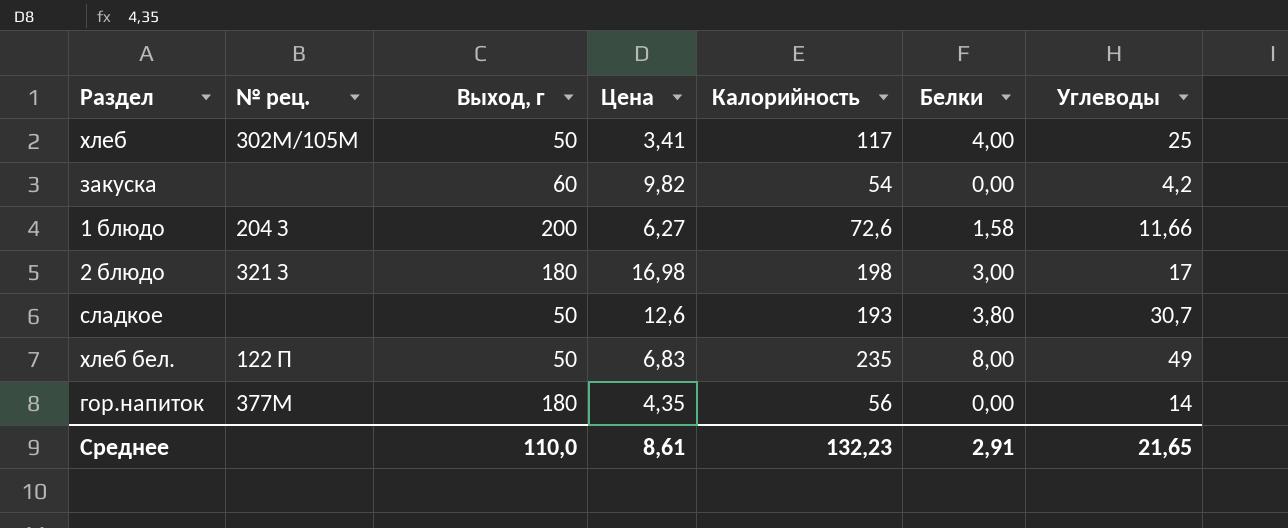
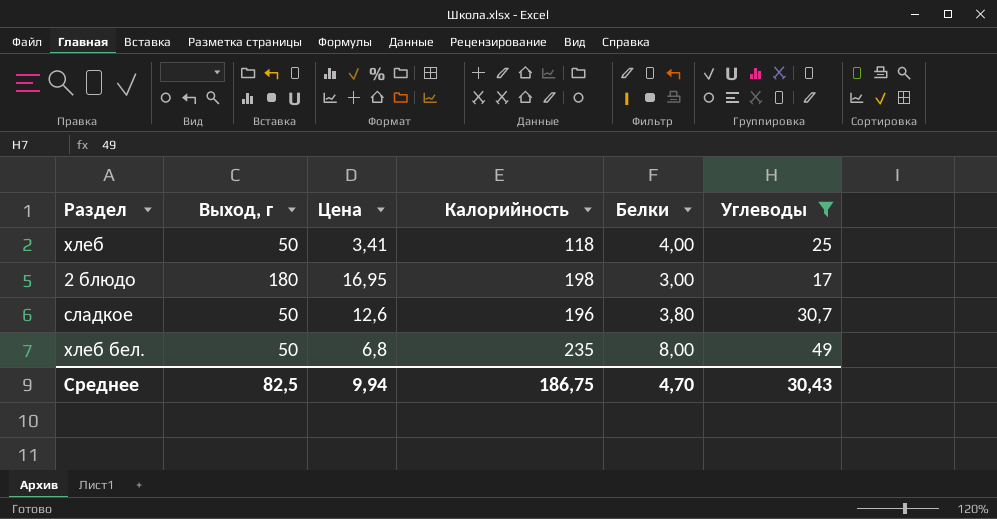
filter: none -> Углеводы >= 17
column № рец. | position: 2 -> none
хлеб | Калорийность: 117 -> 118
2 блюдо | Цена: 16,98 -> 16,95
сладкое | Калорийность: 193 -> 196
хлеб бел. | Цена: 6,83 -> 6,8
Среднее | Выход, г: 110,0 -> 82,5
Среднее | Цена: 8,61 -> 9,94
Среднее | Калорийность: 132,23 -> 186,75
Среднее | Белки: 2,91 -> 4,70
Среднее | Углеводы: 21,65 -> 30,43

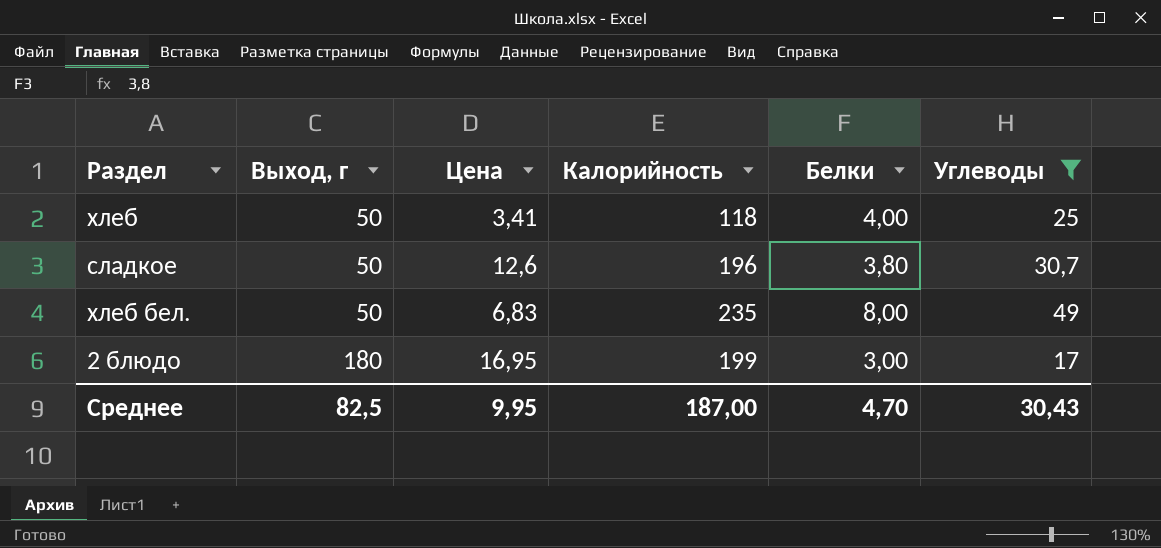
row order: none -> Выход, г ascending
хлеб бел. | Цена: 6,8 -> 6,83
2 блюдо | Калорийность: 198 -> 199
Среднее | Цена: 9,94 -> 9,95
Среднее | Калорийность: 186,75 -> 187,00

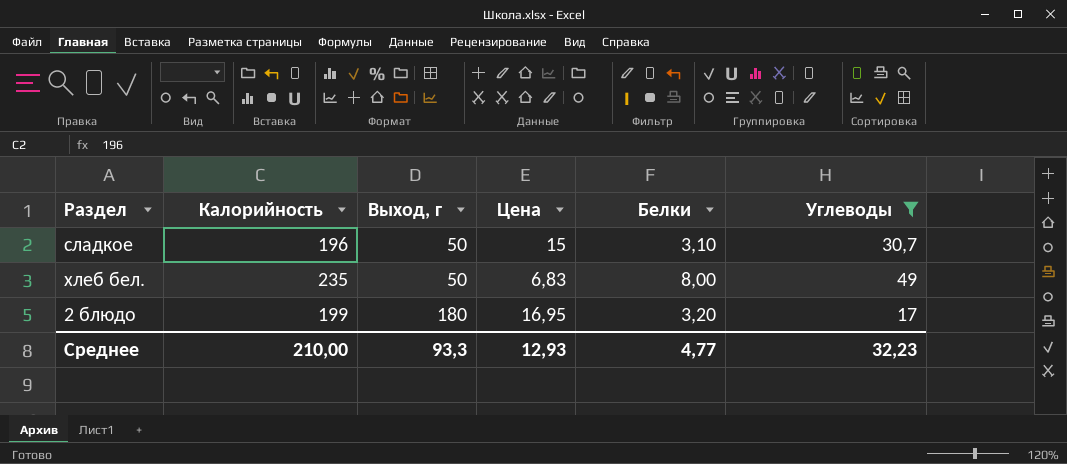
column Калорийность | position: 4 -> 2
row хлеб: 50 | 3,41 | 118 | 4,00 | 25 -> none
сладкое | Цена: 12,6 -> 15
сладкое | Белки: 3,80 -> 3,10
2 блюдо | Белки: 3,00 -> 3,20
Среднее | Калорийность: 187,00 -> 210,00
Среднее | Выход, г: 82,5 -> 93,3
Среднее | Цена: 9,95 -> 12,93
Среднее | Белки: 4,70 -> 4,77
Среднее | Углеводы: 30,43 -> 32,23

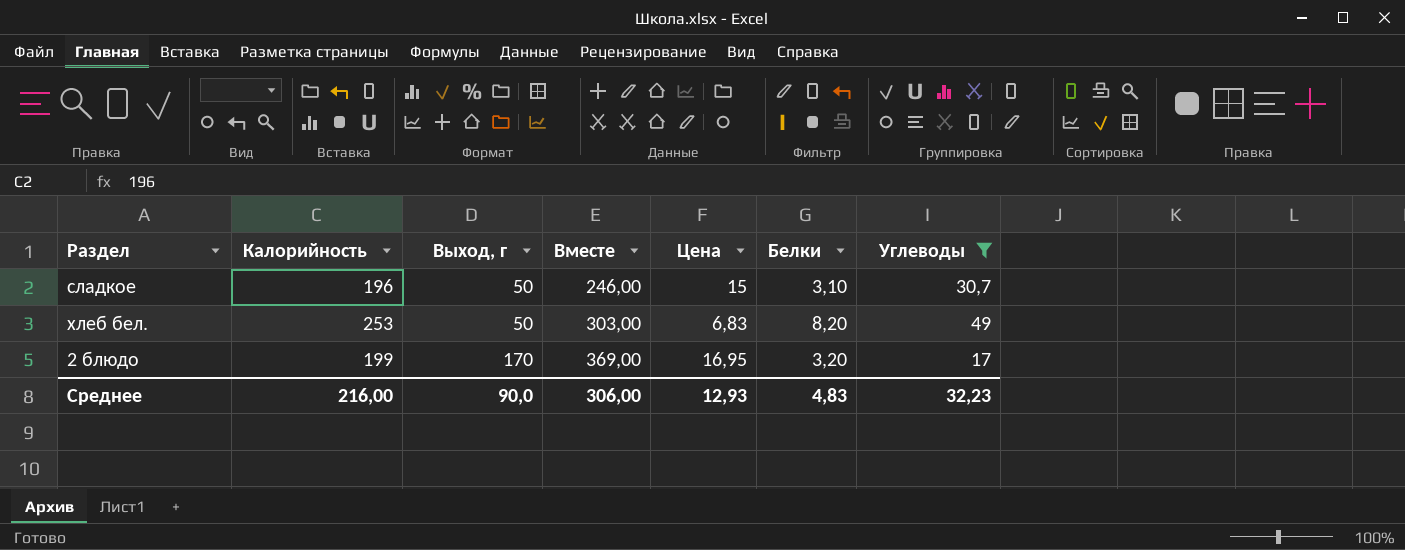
column Вместе | formula: none -> [Калорийность] + [Выход, г]
хлеб бел. | Калорийность: 235 -> 253
хлеб бел. | Белки: 8,00 -> 8,20
2 блюдо | Выход, г: 180 -> 170
Среднее | Калорийность: 210,00 -> 216,00
Среднее | Выход, г: 93,3 -> 90,0
Среднее | Белки: 4,77 -> 4,83

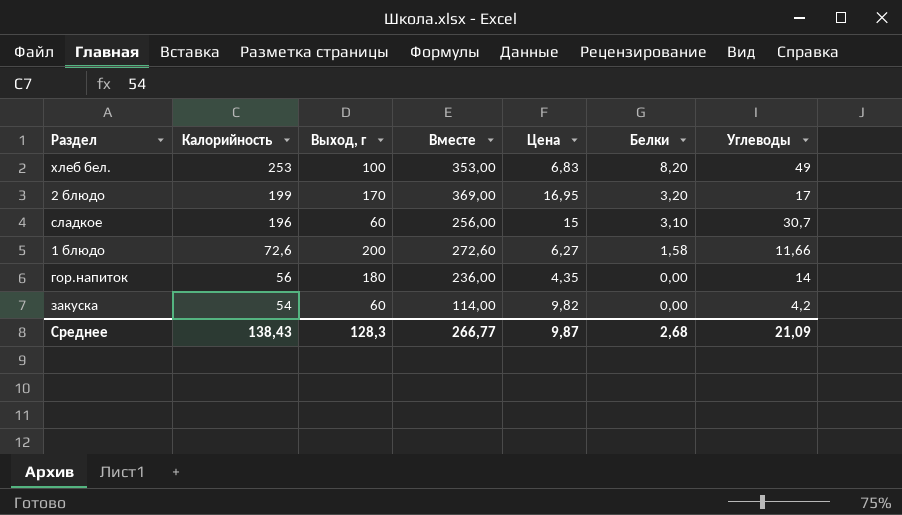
filter: Углеводы >= 17 -> none
row order: Выход, г ascending -> Калорийность descending
хлеб бел. | Выход, г: 50 -> 100
хлеб бел. | Вместе: 303,00 -> 353,00
сладкое | Выход, г: 50 -> 60
сладкое | Вместе: 246,00 -> 256,00
Среднее | Калорийность: 216,00 -> 138,43
Среднее | Выход, г: 90,0 -> 128,3
Среднее | Вместе: 306,00 -> 266,77
Среднее | Цена: 12,93 -> 9,87
Среднее | Белки: 4,83 -> 2,68
Среднее | Углеводы: 32,23 -> 21,09

